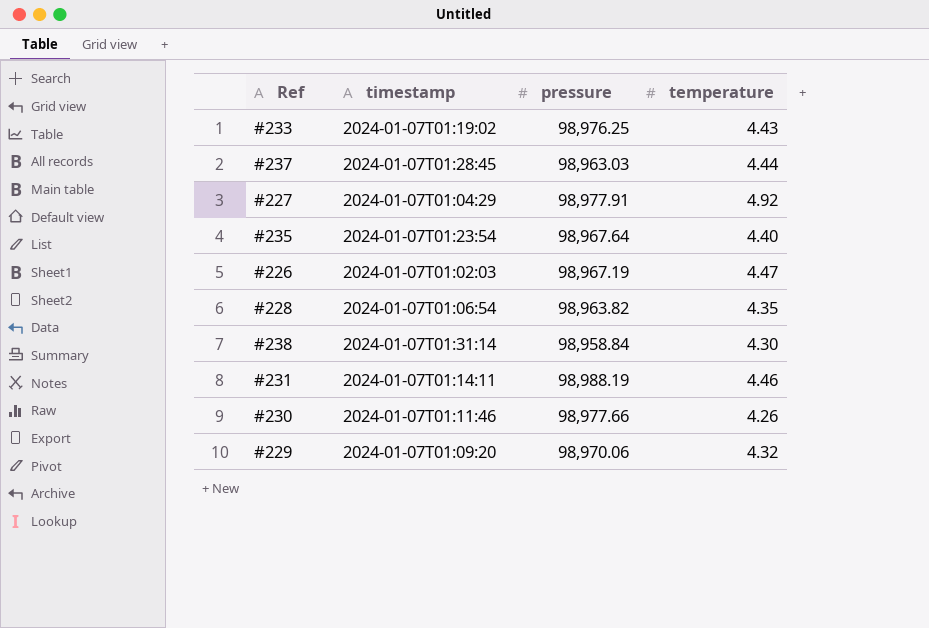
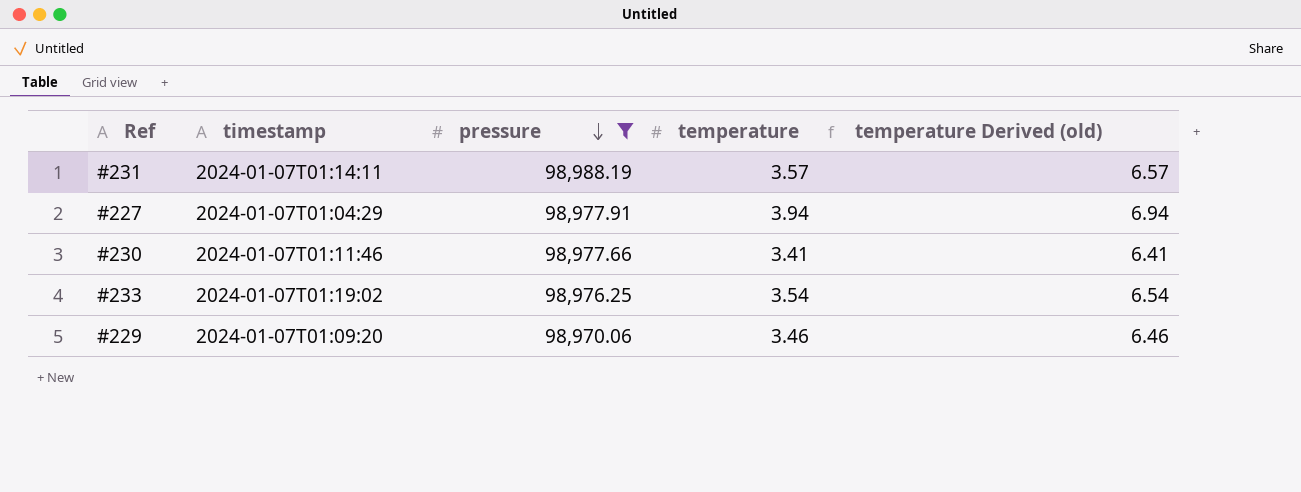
filter: none -> pressure >= 98,970.06
row order: none -> pressure descending
column temperature Derived (old) | formula: none -> [temperature] + 3
#231 | temperature: 4.46 -> 3.57
#227 | temperature: 4.92 -> 3.94
#230 | temperature: 4.26 -> 3.41
#233 | temperature: 4.43 -> 3.54
#229 | temperature: 4.32 -> 3.46

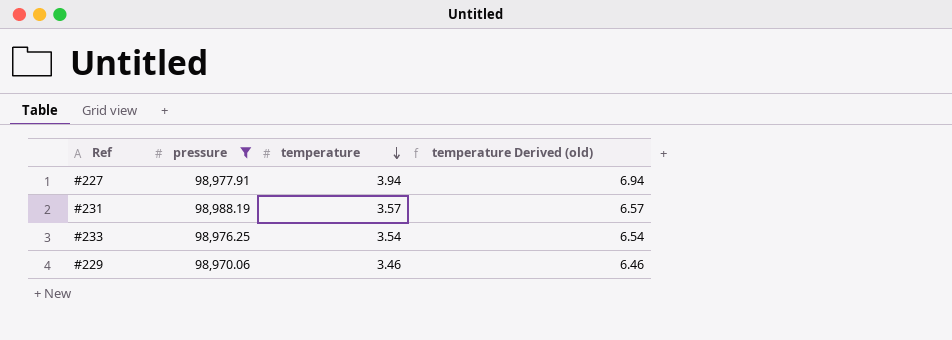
row order: pressure descending -> temperature descending
column timestamp | position: 2 -> none
row #230: 2024-01-07T01:11:46 | 98,977.66 | 3.41 | 6.41 -> none

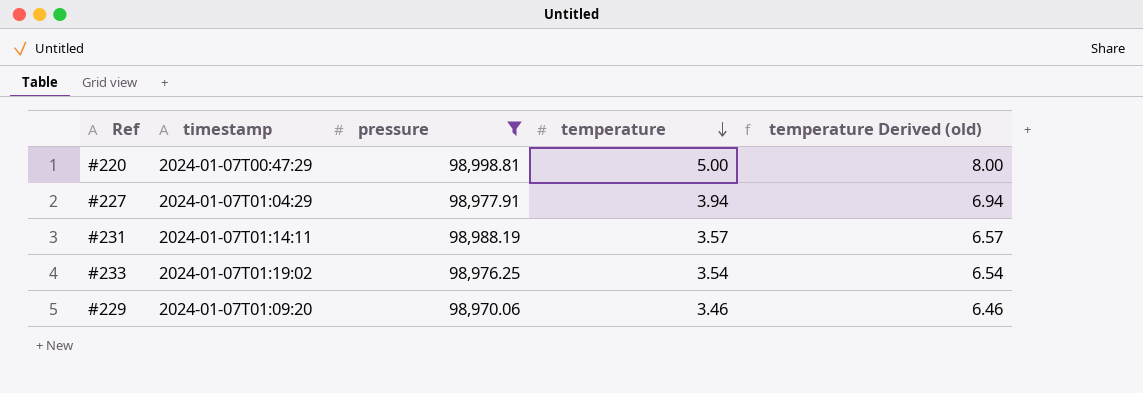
column timestamp | position: none -> 2
row #220: none -> 2024-01-07T00:47:29 | 98,998.81 | 5.00 | 8.00

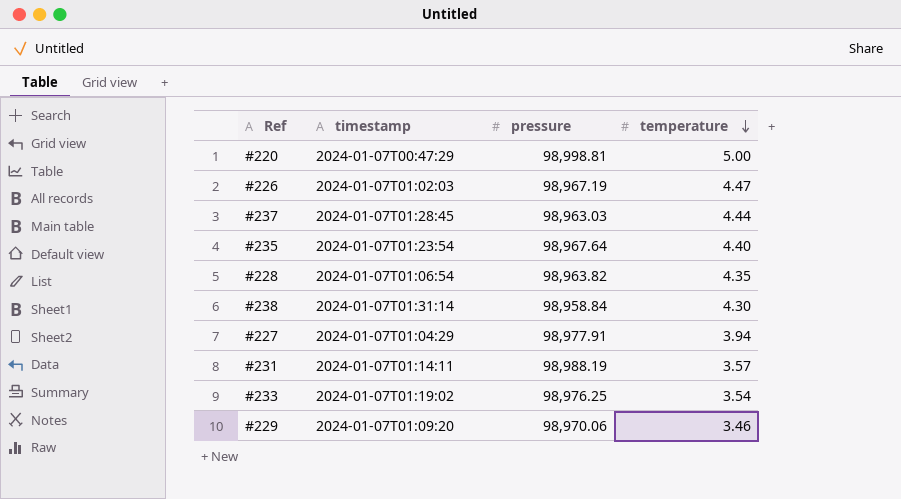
filter: pressure >= 98,970.06 -> none
column temperature Derived (old) | formula: [temperature] + 3 -> none

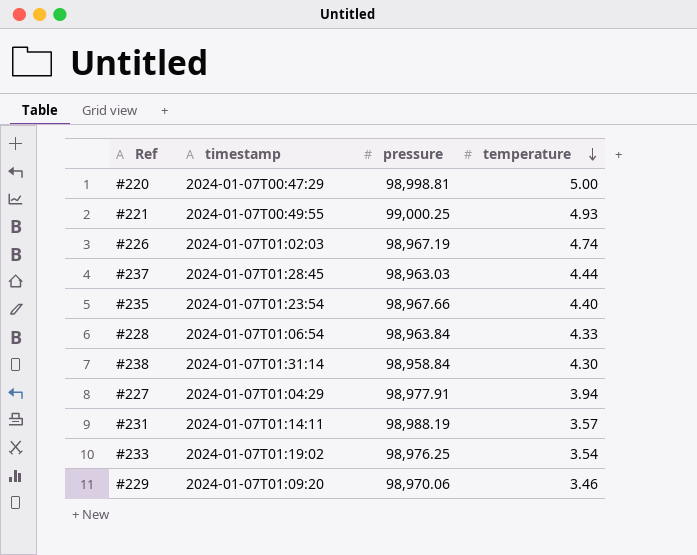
row #221: none -> 2024-01-07T00:49:55 | 99,000.25 | 4.93
#226 | temperature: 4.47 -> 4.74
#235 | pressure: 98,967.64 -> 98,967.66
#228 | pressure: 98,963.82 -> 98,963.84
#228 | temperature: 4.35 -> 4.33

